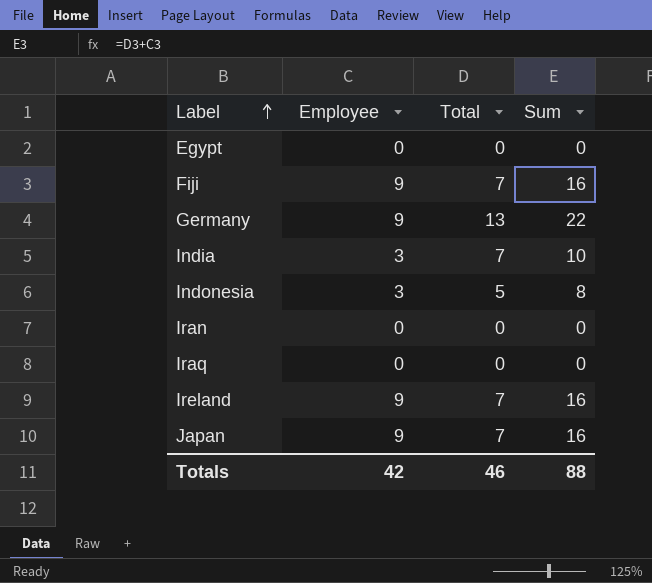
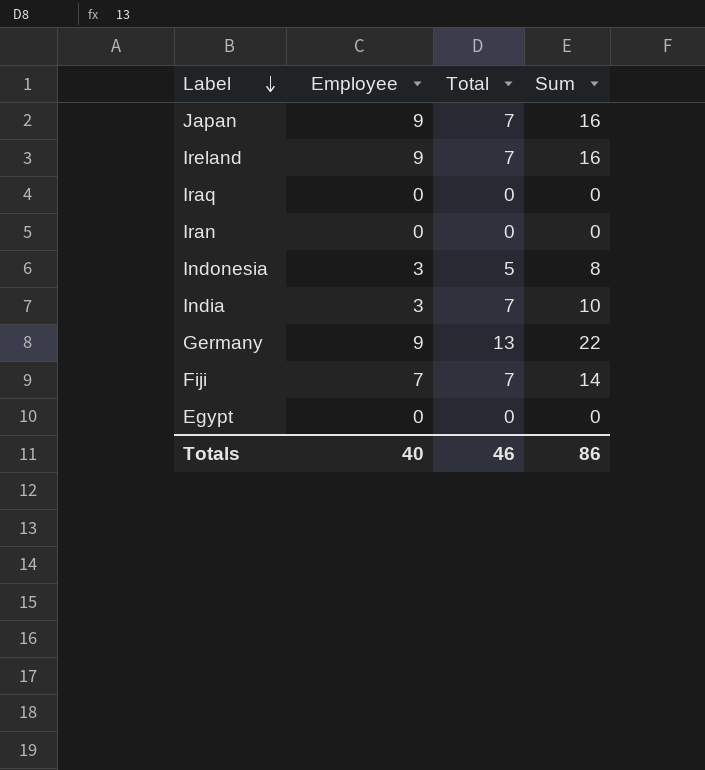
row order: Label ascending -> Label descending
Fiji | Employee: 9 -> 7
Fiji | Sum: 16 -> 14
Totals | Employee: 42 -> 40
Totals | Sum: 88 -> 86

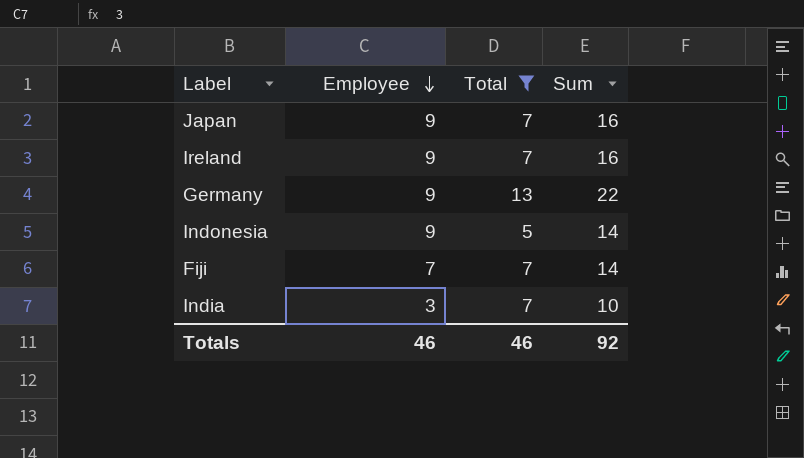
filter: none -> Total != 0
row order: Label descending -> Employee descending
Indonesia | Employee: 3 -> 9
Indonesia | Sum: 8 -> 14
Totals | Employee: 40 -> 46
Totals | Sum: 86 -> 92

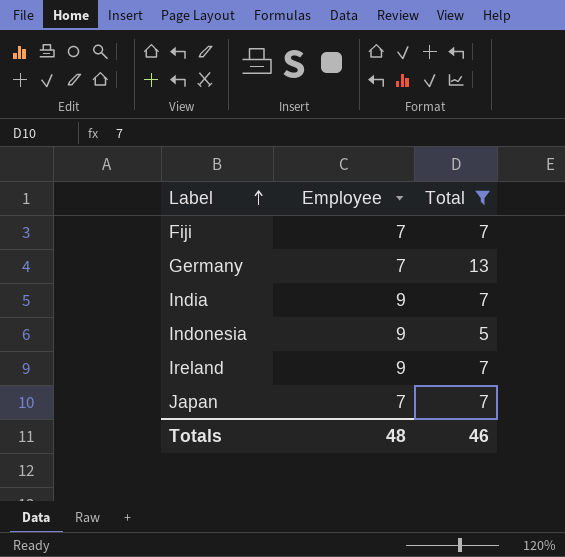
row order: Employee descending -> Label ascending
column Sum | formula: [Employee] + [Total] -> none
Germany | Employee: 9 -> 7
India | Employee: 3 -> 9
Japan | Employee: 9 -> 7
Totals | Employee: 46 -> 48

